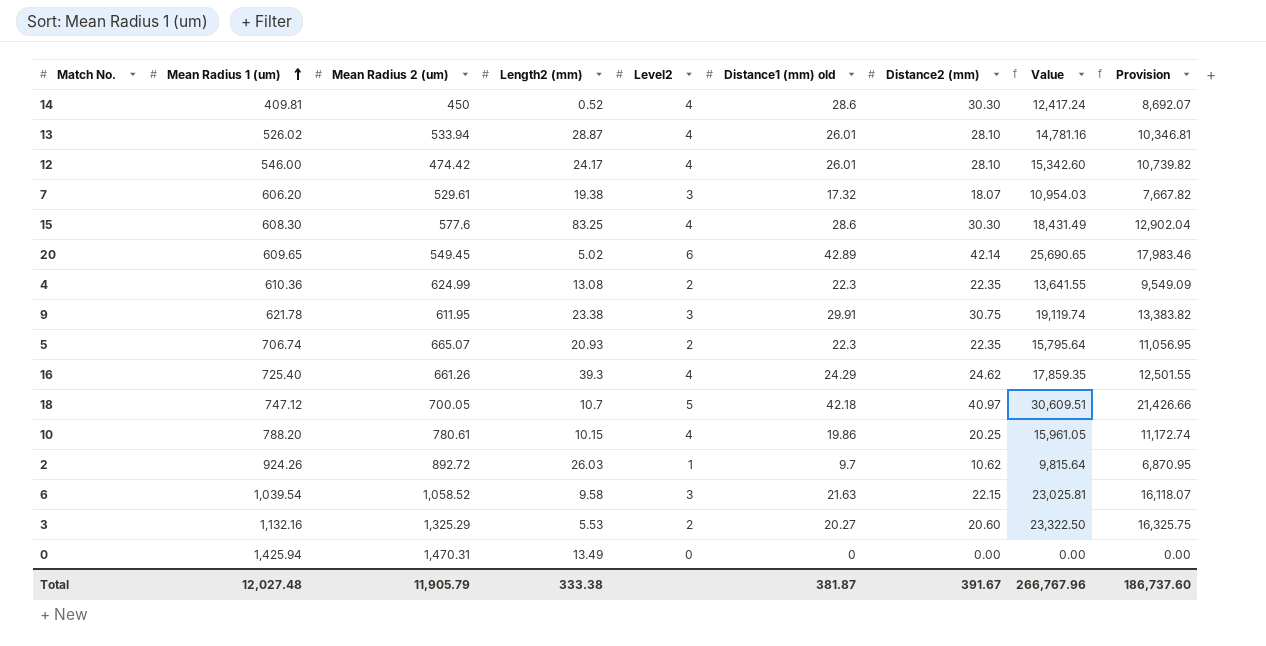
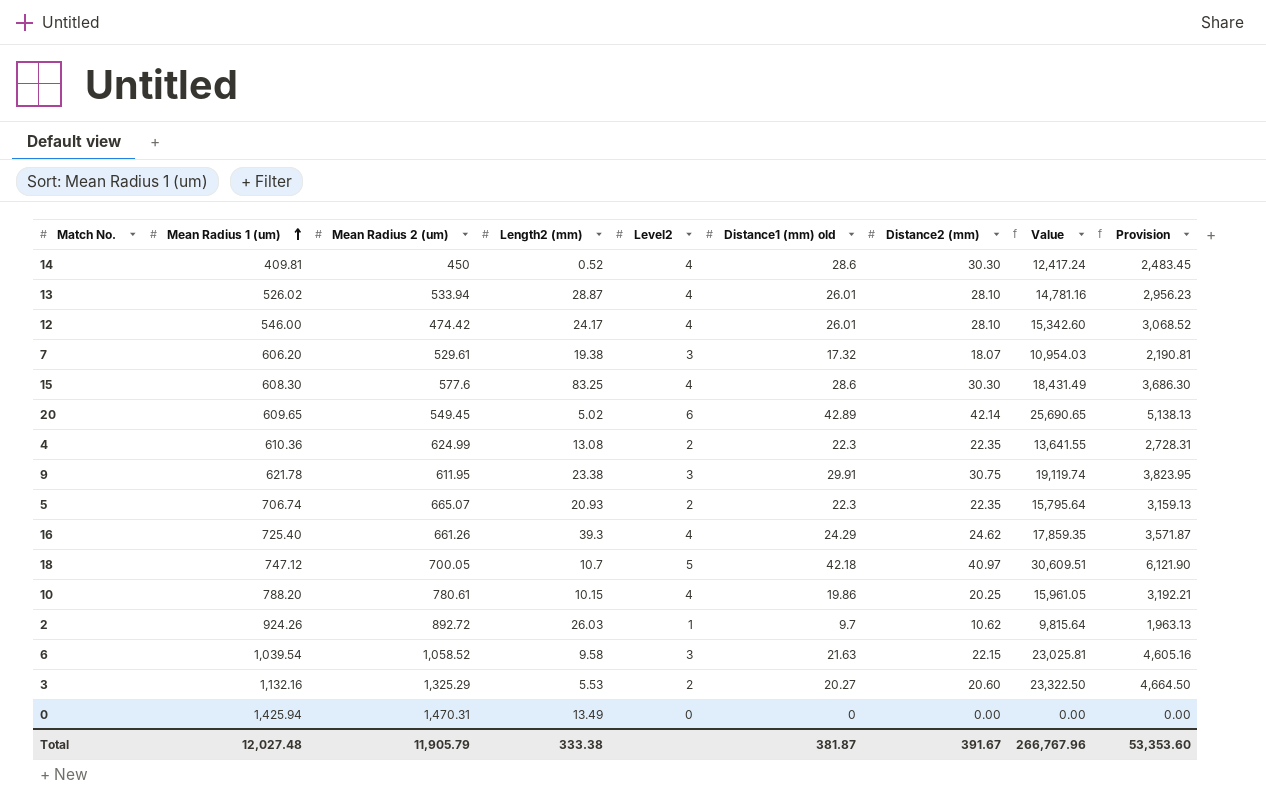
column Provision | formula: [Value] * 0.7 -> [Value] * 0.2
Total | Provision: 186,737.60 -> 53,353.60

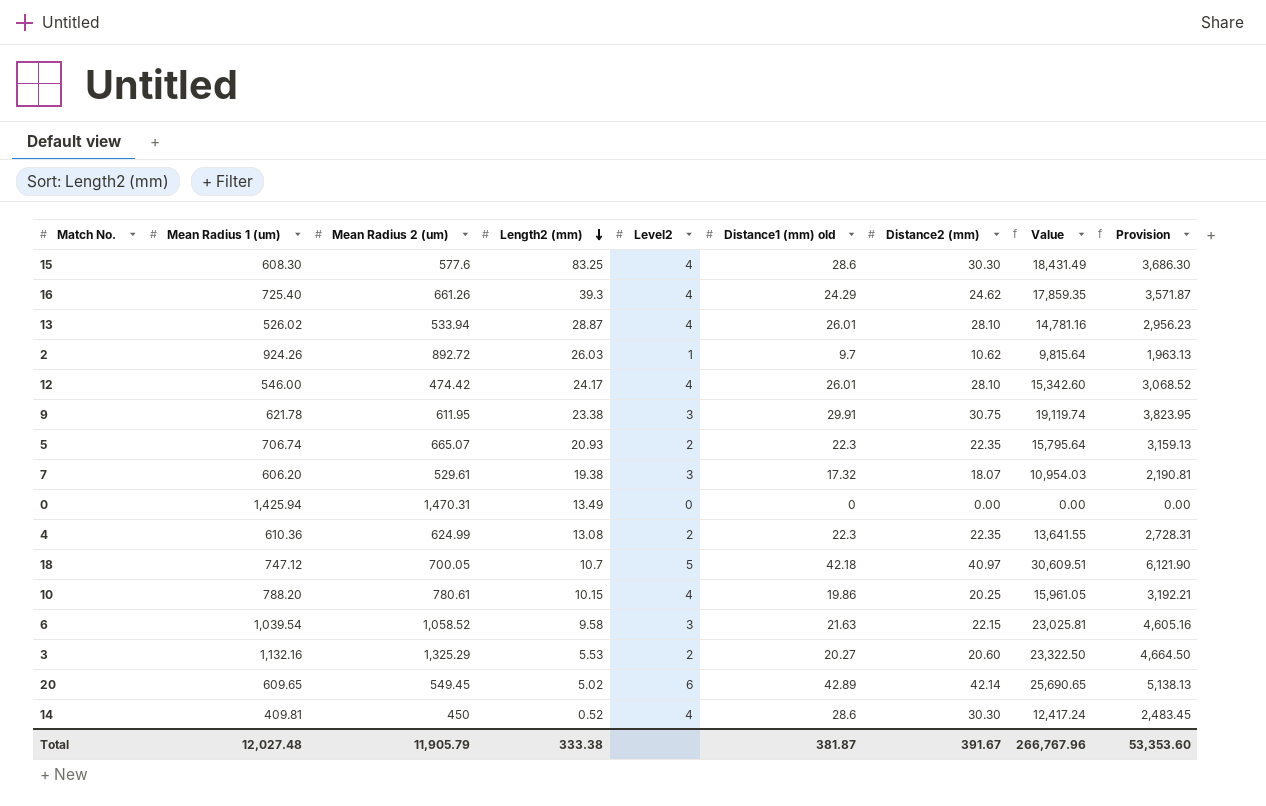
row order: Mean Radius 1 (um) ascending -> Length2 (mm) descending

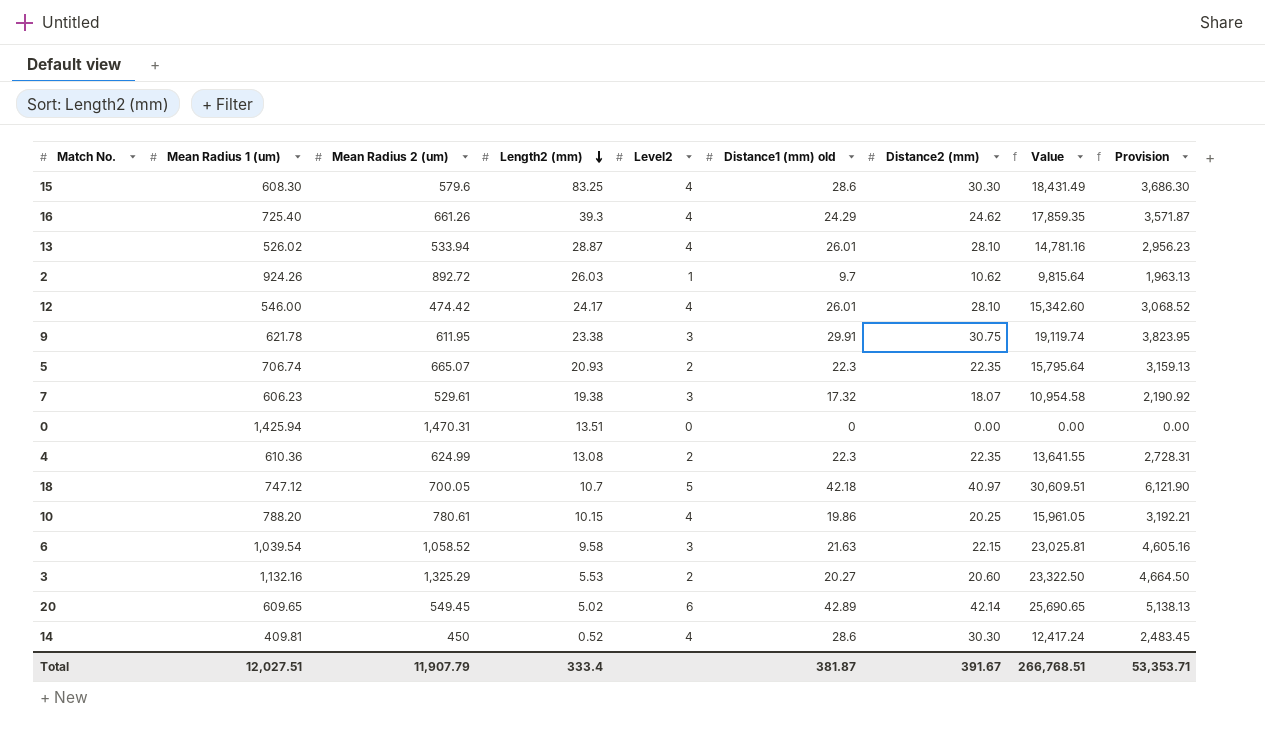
15 | Mean Radius 2 (um): 577.6 -> 579.6
7 | Mean Radius 1 (um): 606.20 -> 606.23
7 | Value: 10,954.03 -> 10,954.58
7 | Provision: 2,190.81 -> 2,190.92
0 | Length2 (mm): 13.49 -> 13.51
Total | Mean Radius 1 (um): 12,027.48 -> 12,027.51
Total | Mean Radius 2 (um): 11,905.79 -> 11,907.79
Total | Length2 (mm): 333.38 -> 333.4
Total | Value: 266,767.96 -> 266,768.51
Total | Provision: 53,353.60 -> 53,353.71

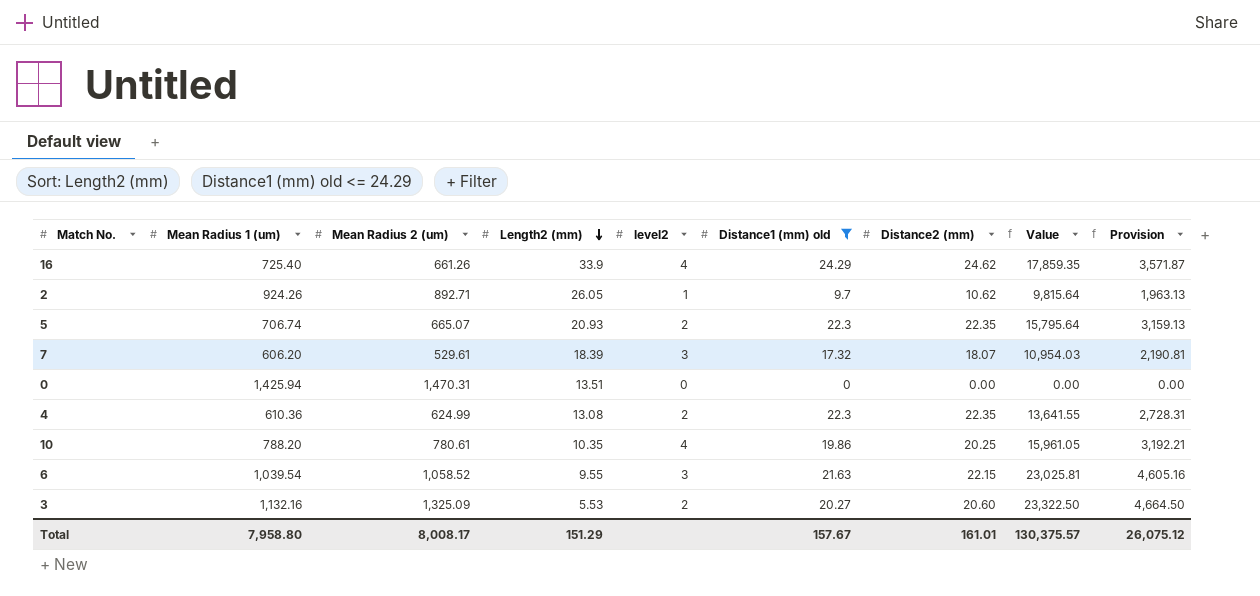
filter: none -> Distance1 (mm) old <= 24.29
column name: Level2 -> level2
16 | Length2 (mm): 39.3 -> 33.9
2 | Mean Radius 2 (um): 892.72 -> 892.71
2 | Length2 (mm): 26.03 -> 26.05
7 | Mean Radius 1 (um): 606.23 -> 606.20
7 | Length2 (mm): 19.38 -> 18.39
7 | Value: 10,954.58 -> 10,954.03
7 | Provision: 2,190.92 -> 2,190.81
10 | Length2 (mm): 10.15 -> 10.35
6 | Length2 (mm): 9.58 -> 9.55
3 | Mean Radius 2 (um): 1,325.29 -> 1,325.09
Total | Mean Radius 1 (um): 12,027.51 -> 7,958.80
Total | Mean Radius 2 (um): 11,907.79 -> 8,008.17
Total | Length2 (mm): 333.4 -> 151.29
Total | Distance1 (mm) old: 381.87 -> 157.67
Total | Distance2 (mm): 391.67 -> 161.01
Total | Value: 266,768.51 -> 130,375.57
Total | Provision: 53,353.71 -> 26,075.12

